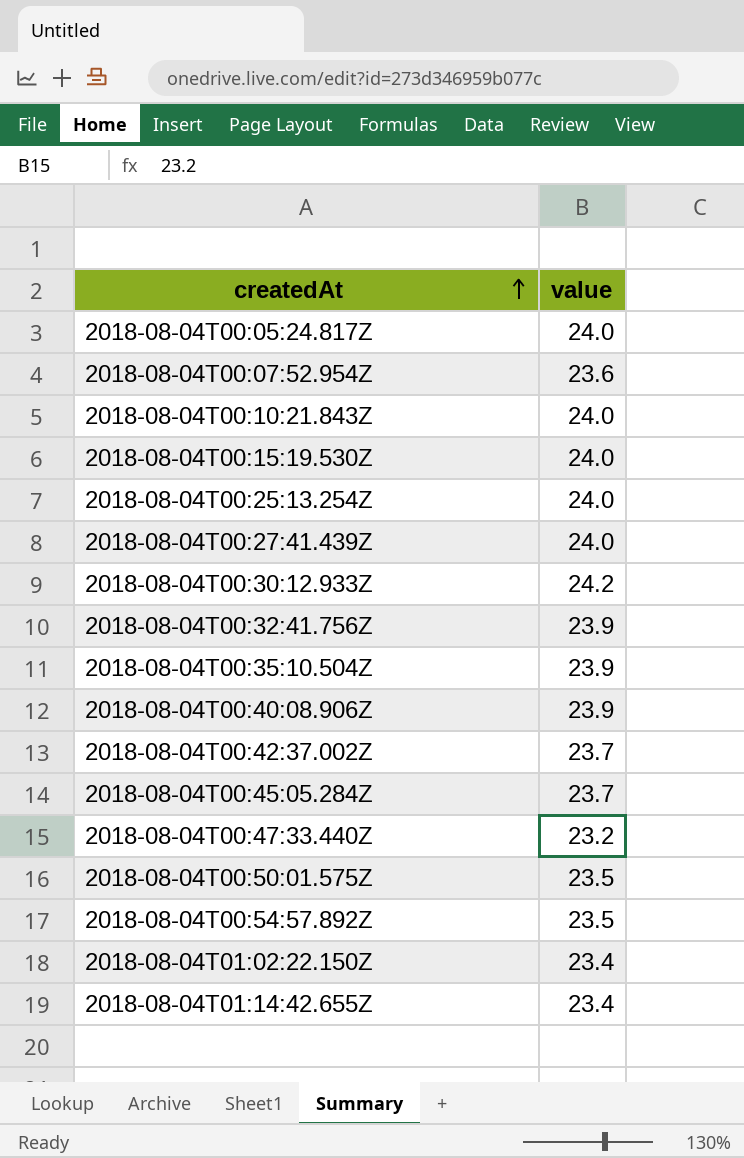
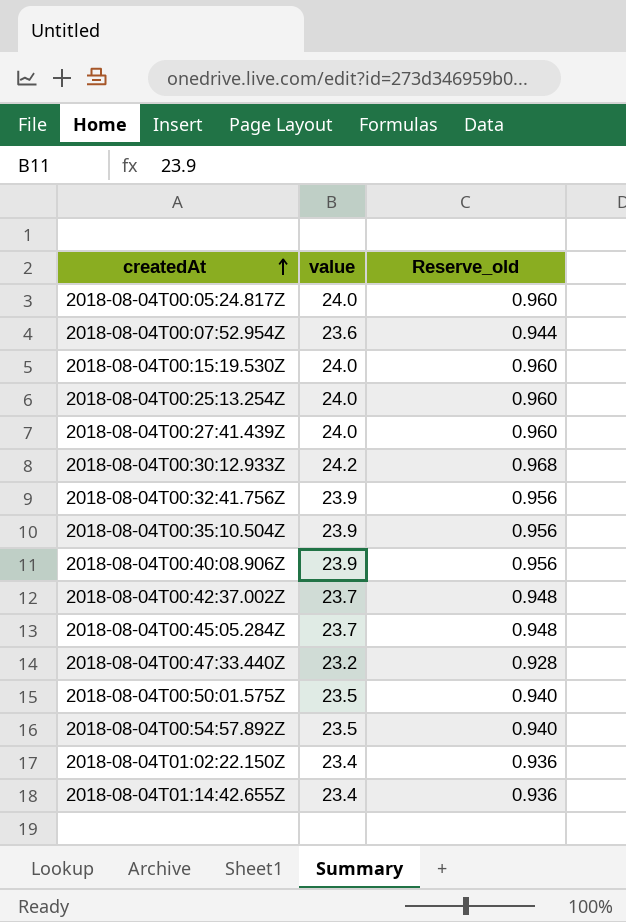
column Reserve_old | formula: none -> [value] * 0.04
row 2018-08-04T00:10:21.843Z: 24.0 -> none

